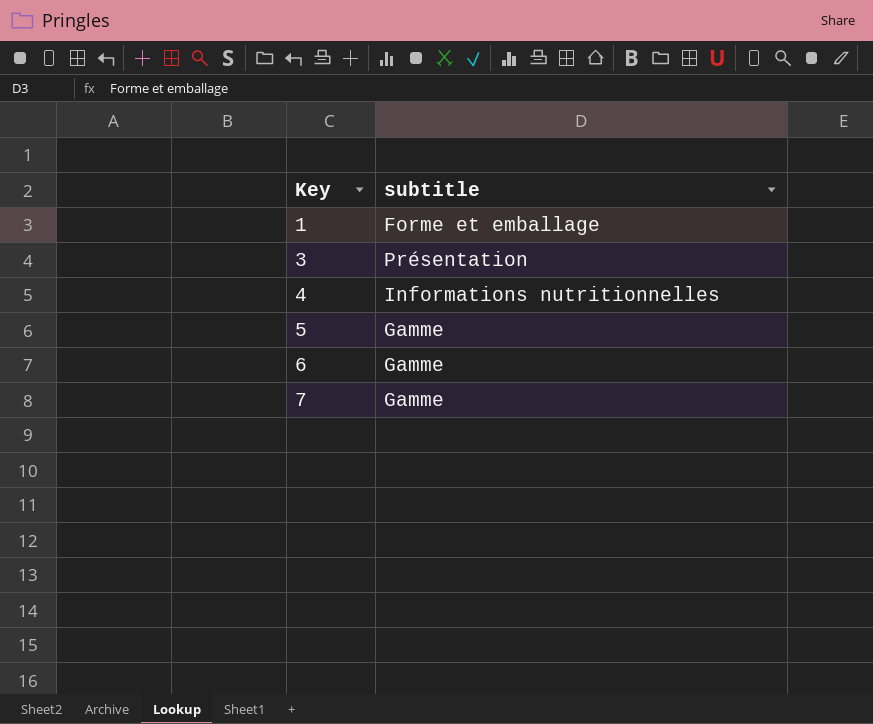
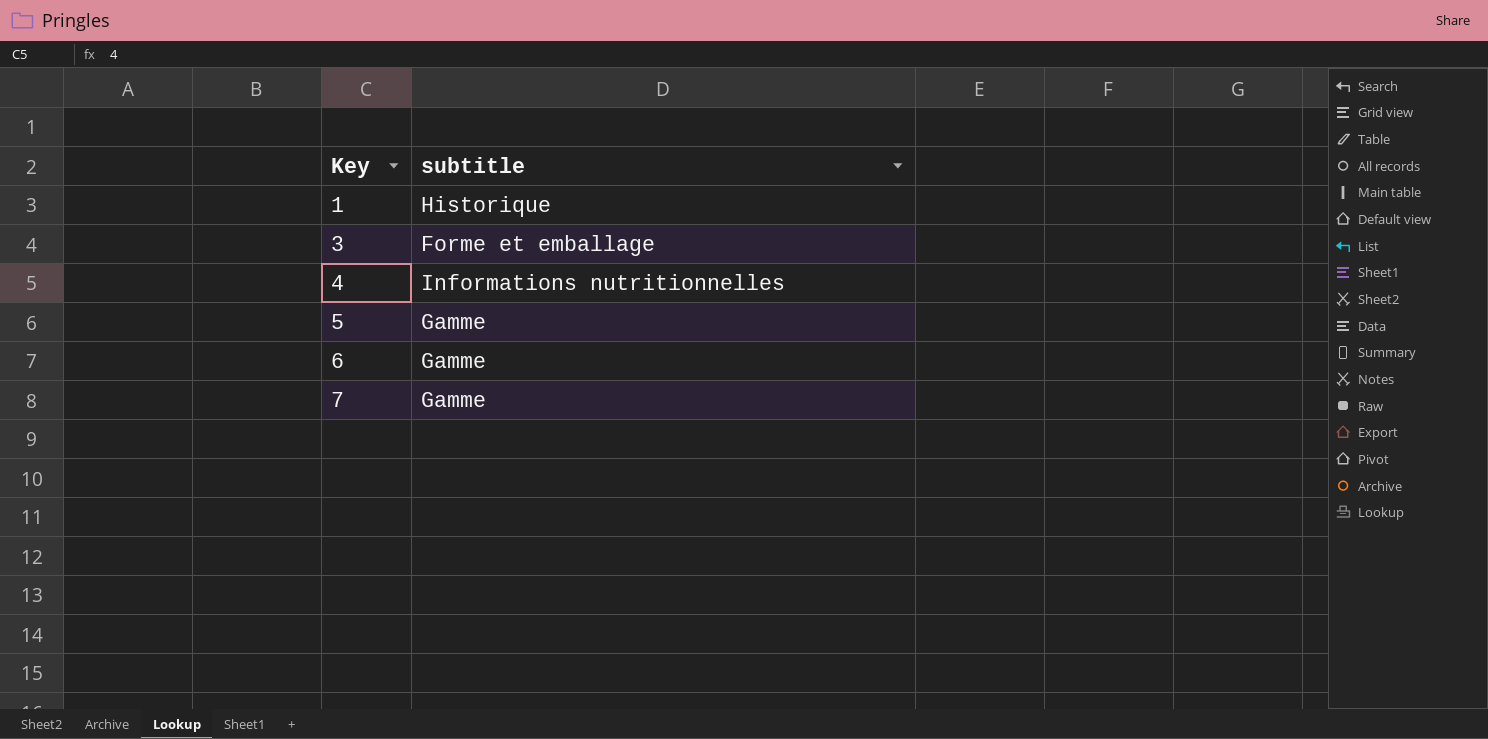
1 | subtitle: Forme et emballage -> Historique
3 | subtitle: Présentation -> Forme et emballage

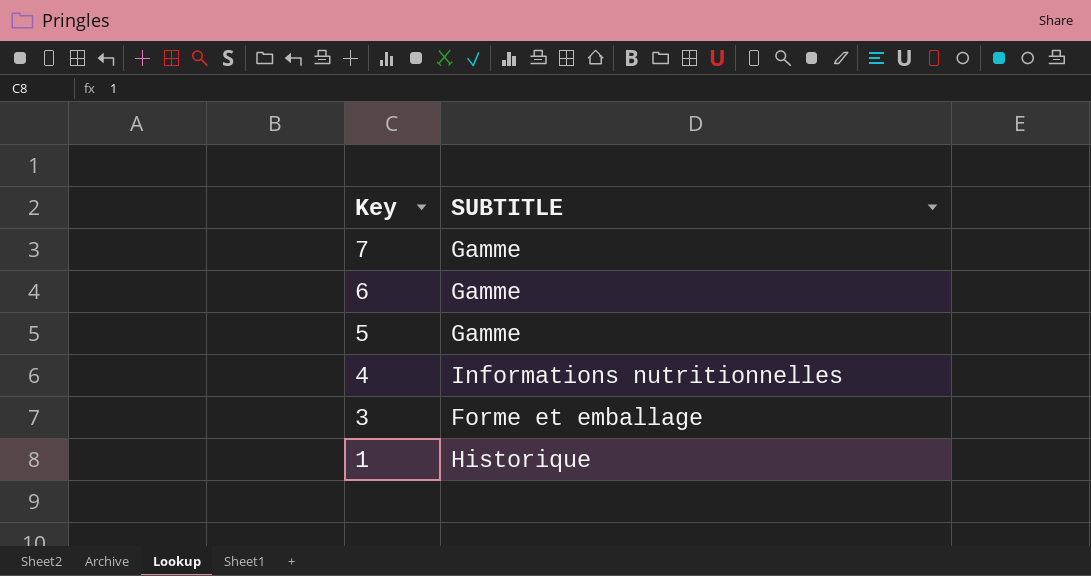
row order: Key ascending -> Key descending
column name: subtitle -> SUBTITLE

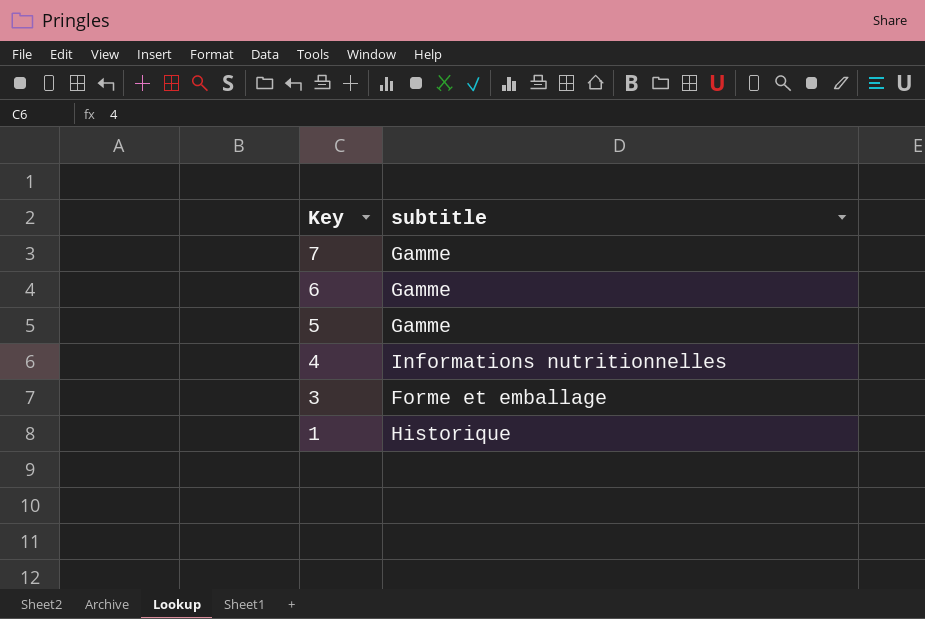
column name: SUBTITLE -> subtitle

